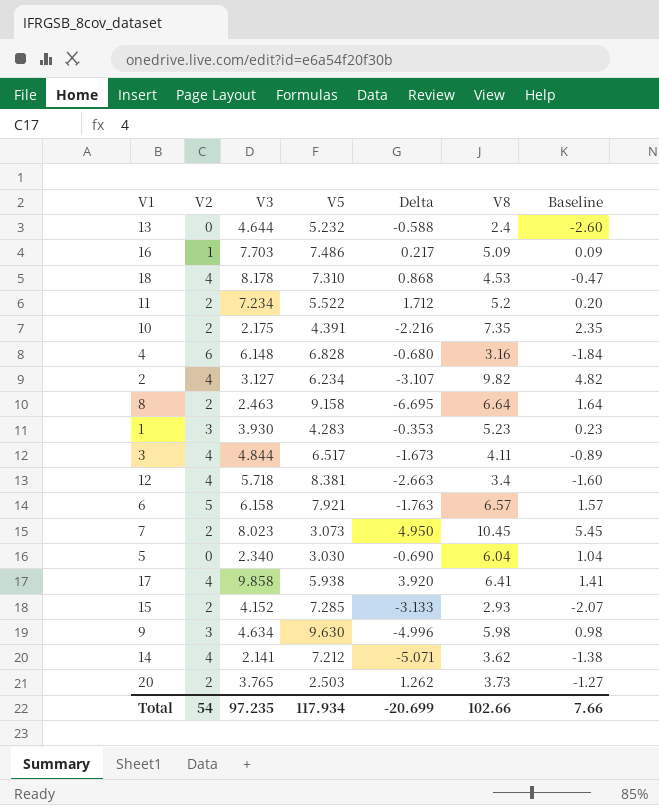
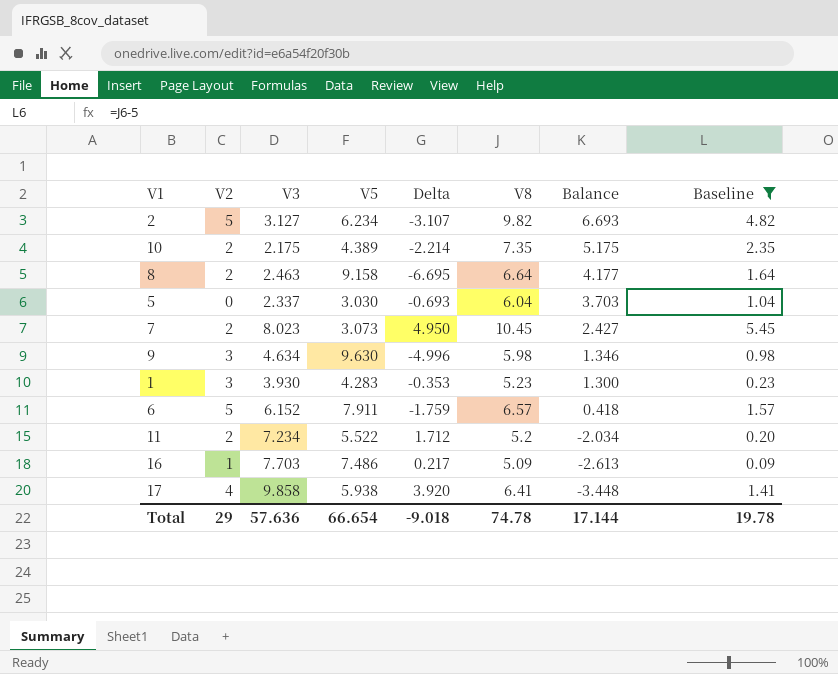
filter: none -> Baseline >= 0.09
row order: none -> Balance descending
column Balance | formula: none -> [V8] - [V3]
2 | V2: 4 -> 5
10 | V5: 4.391 -> 4.389
10 | Delta: -2.216 -> -2.214
5 | V3: 2.340 -> 2.337
5 | Delta: -0.690 -> -0.693
6 | V3: 6.158 -> 6.152
6 | V5: 7.921 -> 7.911
6 | Delta: -1.763 -> -1.759
Total | V2: 54 -> 29
Total | V3: 97.235 -> 57.636
Total | V5: 117.934 -> 66.654
Total | Delta: -20.699 -> -9.018
Total | V8: 102.66 -> 74.78
Total | Baseline: 7.66 -> 19.78

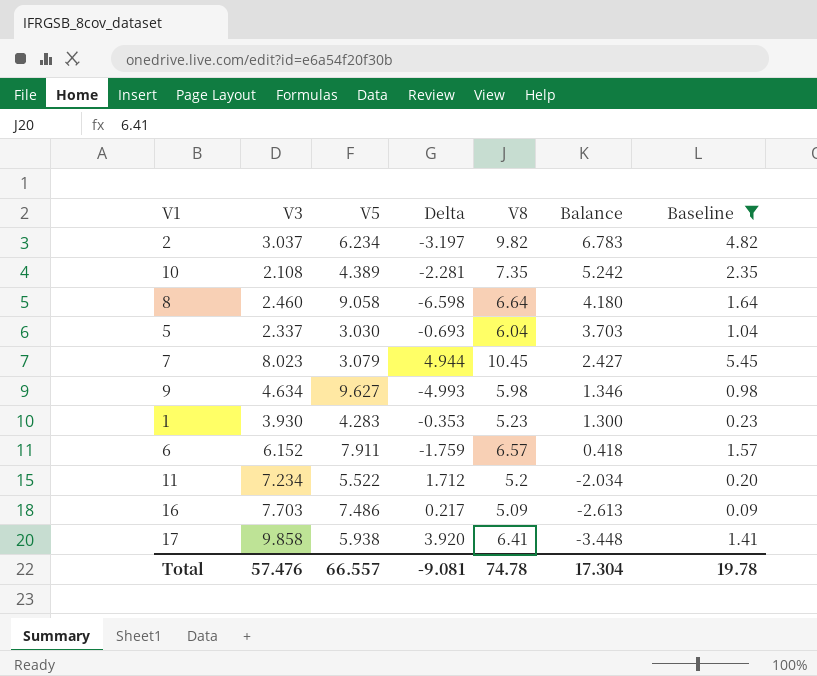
column V2 | position: 2 -> none
2 | V3: 3.127 -> 3.037
2 | Delta: -3.107 -> -3.197
2 | Balance: 6.693 -> 6.783
10 | V3: 2.175 -> 2.108
10 | Delta: -2.214 -> -2.281
10 | Balance: 5.175 -> 5.242
8 | V3: 2.463 -> 2.460
8 | V5: 9.158 -> 9.058
8 | Delta: -6.695 -> -6.598
8 | Balance: 4.177 -> 4.180
7 | V5: 3.073 -> 3.079
7 | Delta: 4.950 -> 4.944
9 | V5: 9.630 -> 9.627
9 | Delta: -4.996 -> -4.993
Total | V3: 57.636 -> 57.476
Total | V5: 66.654 -> 66.557
Total | Delta: -9.018 -> -9.081
Total | Balance: 17.144 -> 17.304

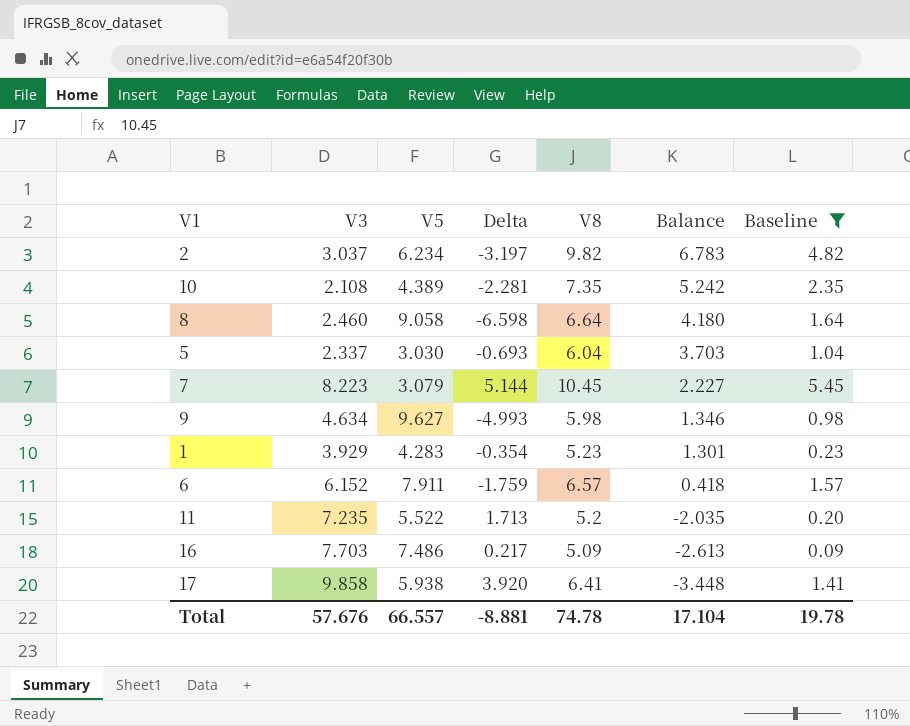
7 | V3: 8.023 -> 8.223
7 | Delta: 4.944 -> 5.144
7 | Balance: 2.427 -> 2.227
1 | V3: 3.930 -> 3.929
1 | Delta: -0.353 -> -0.354
1 | Balance: 1.300 -> 1.301
11 | V3: 7.234 -> 7.235
11 | Delta: 1.712 -> 1.713
11 | Balance: -2.034 -> -2.035
Total | V3: 57.476 -> 57.676
Total | Delta: -9.081 -> -8.881
Total | Balance: 17.304 -> 17.104

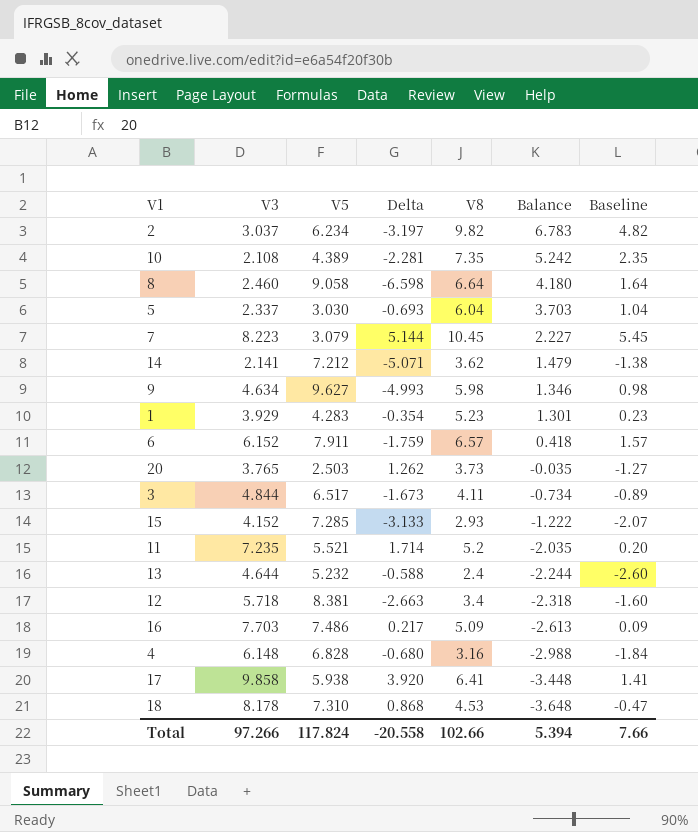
filter: Baseline >= 0.09 -> none
11 | V5: 5.522 -> 5.521
11 | Delta: 1.713 -> 1.714
Total | V3: 57.676 -> 97.266
Total | V5: 66.557 -> 117.824
Total | Delta: -8.881 -> -20.558
Total | V8: 74.78 -> 102.66
Total | Balance: 17.104 -> 5.394
Total | Baseline: 19.78 -> 7.66

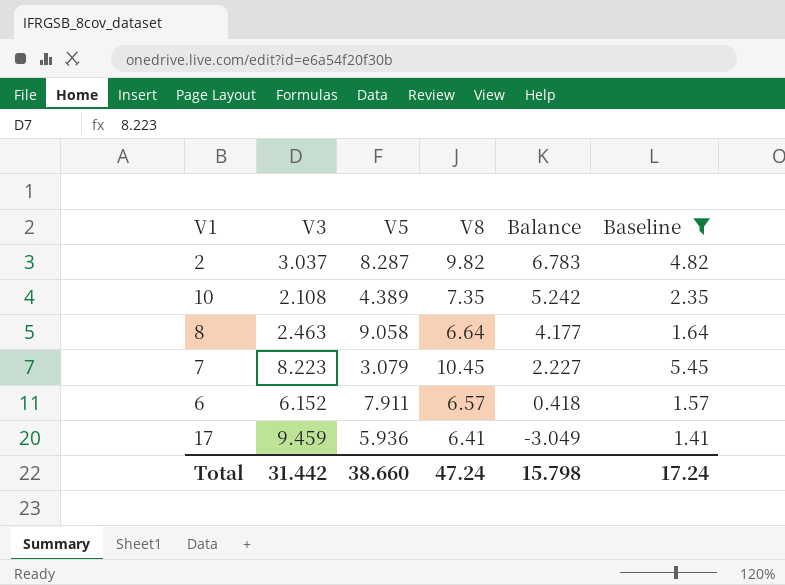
filter: none -> Baseline >= 1.41
column Delta | formula: [V3] - [V5] -> none
2 | V5: 6.234 -> 8.287
8 | V3: 2.460 -> 2.463
8 | Balance: 4.180 -> 4.177
17 | V3: 9.858 -> 9.459
17 | V5: 5.938 -> 5.936
17 | Balance: -3.448 -> -3.049
Total | V3: 97.266 -> 31.442
Total | V5: 117.824 -> 38.660
Total | V8: 102.66 -> 47.24
Total | Balance: 5.394 -> 15.798
Total | Baseline: 7.66 -> 17.24

